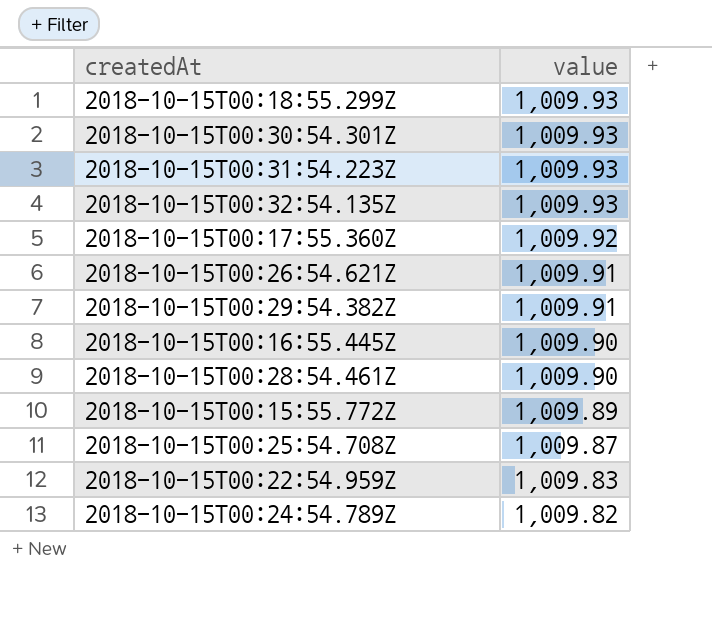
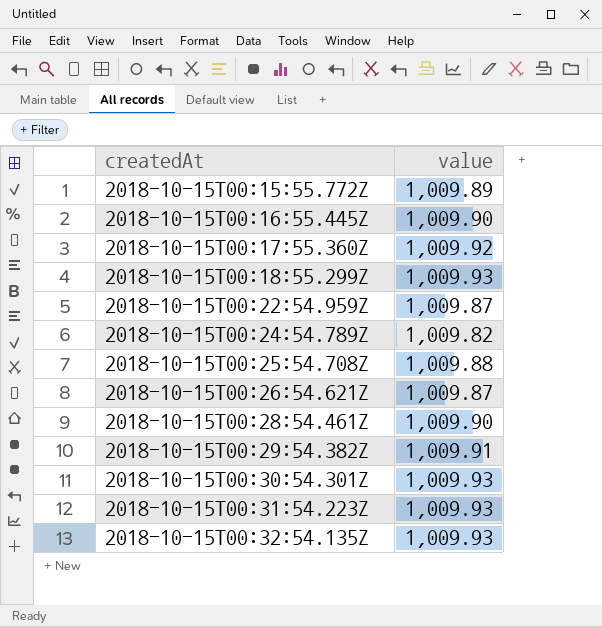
row order: value descending -> createdAt ascending
2018-10-15T00:22:54.959Z | value: 1,009.83 -> 1,009.87
2018-10-15T00:25:54.708Z | value: 1,009.87 -> 1,009.88
2018-10-15T00:26:54.621Z | value: 1,009.91 -> 1,009.87

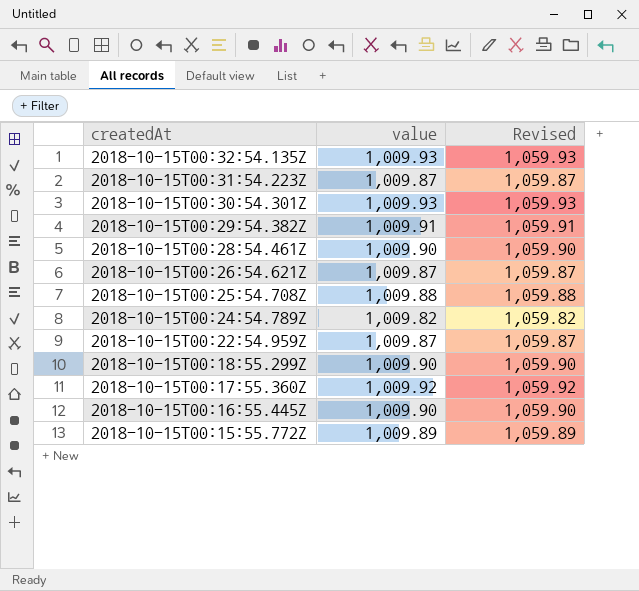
row order: createdAt ascending -> createdAt descending
column Revised | formula: none -> [value] + 50
2018-10-15T00:31:54.223Z | value: 1,009.93 -> 1,009.87
2018-10-15T00:18:55.299Z | value: 1,009.93 -> 1,009.90

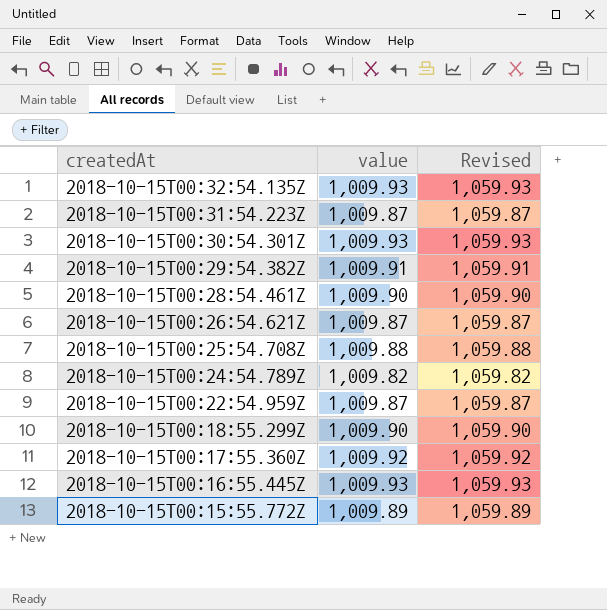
2018-10-15T00:16:55.445Z | value: 1,009.90 -> 1,009.93
2018-10-15T00:16:55.445Z | Revised: 1,059.90 -> 1,059.93

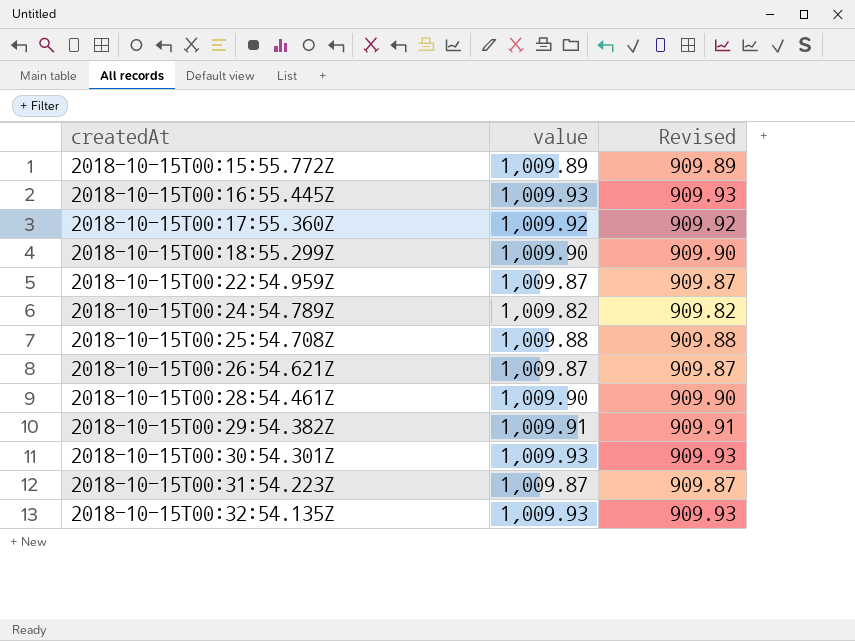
row order: createdAt descending -> createdAt ascending
column Revised | formula: [value] + 50 -> [value] - 100

